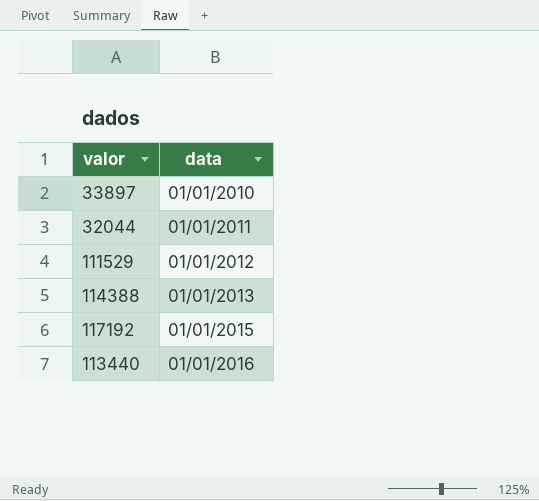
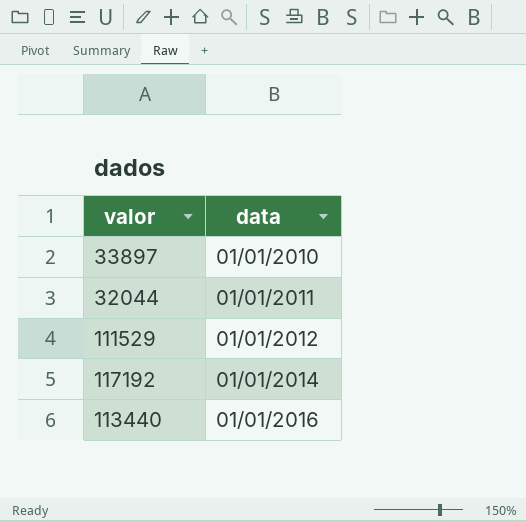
row 114388: 01/01/2013 -> none
117192 | data: 01/01/2015 -> 01/01/2014

